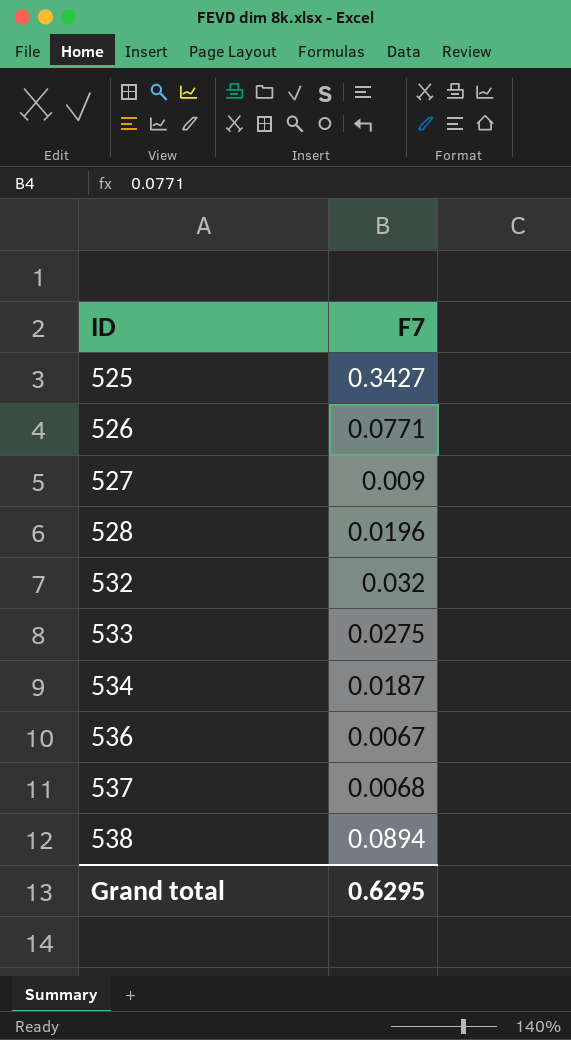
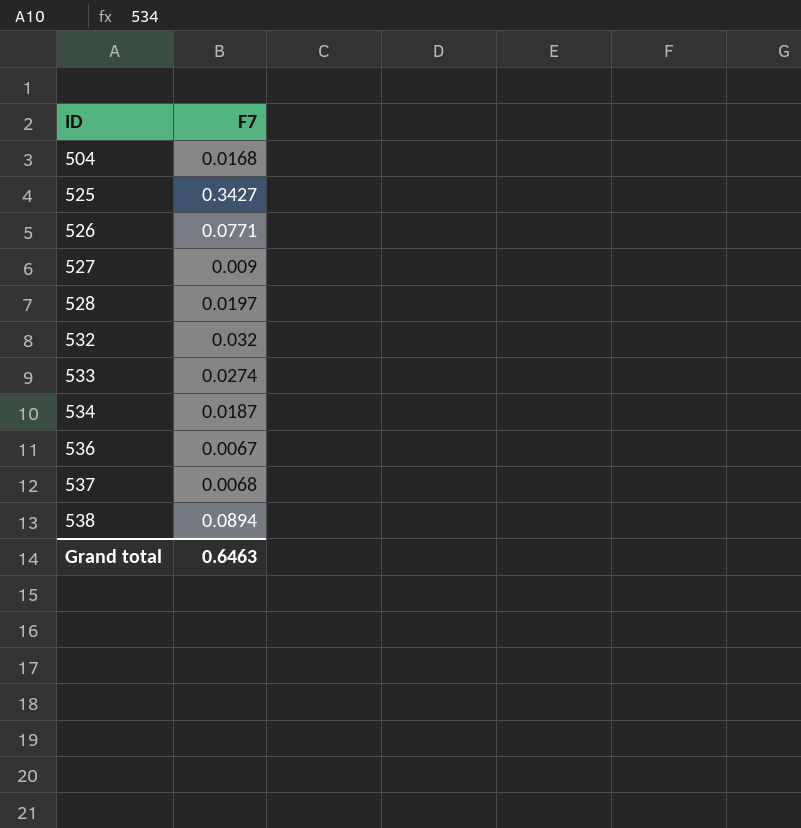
row 504: none -> 0.0168
528 | F7: 0.0196 -> 0.0197
533 | F7: 0.0275 -> 0.0274
Grand total | F7: 0.6295 -> 0.6463

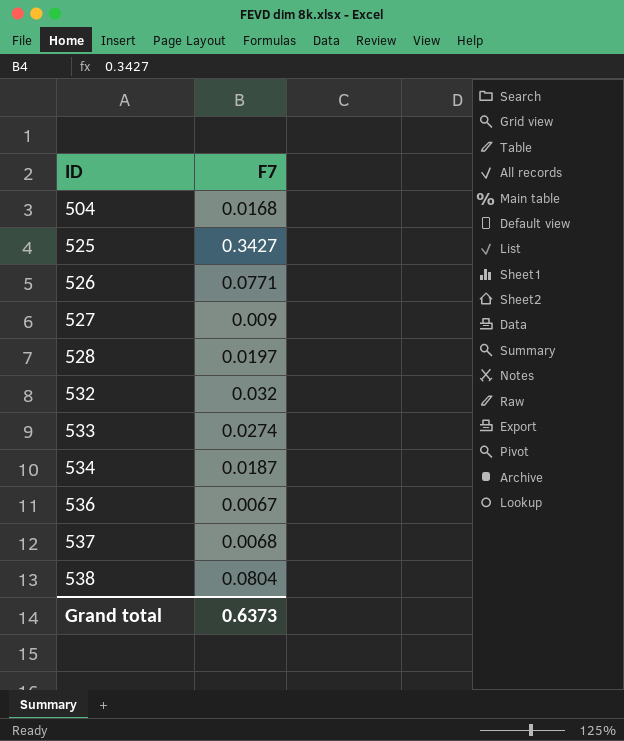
538 | F7: 0.0894 -> 0.0804
Grand total | F7: 0.6463 -> 0.6373

